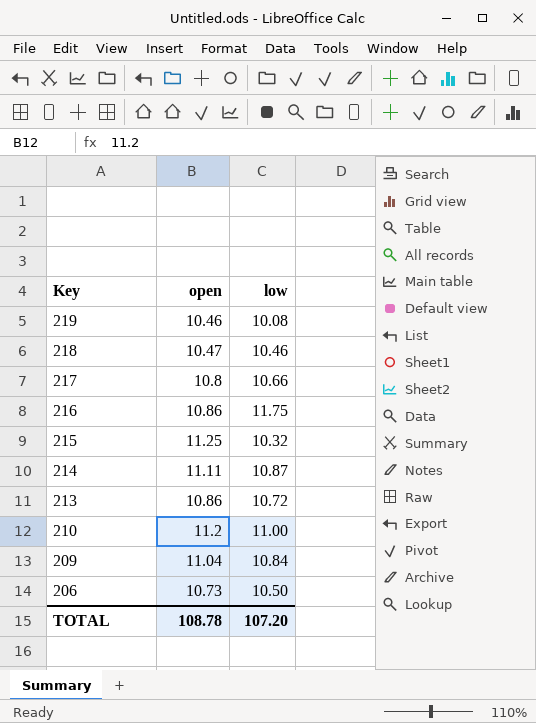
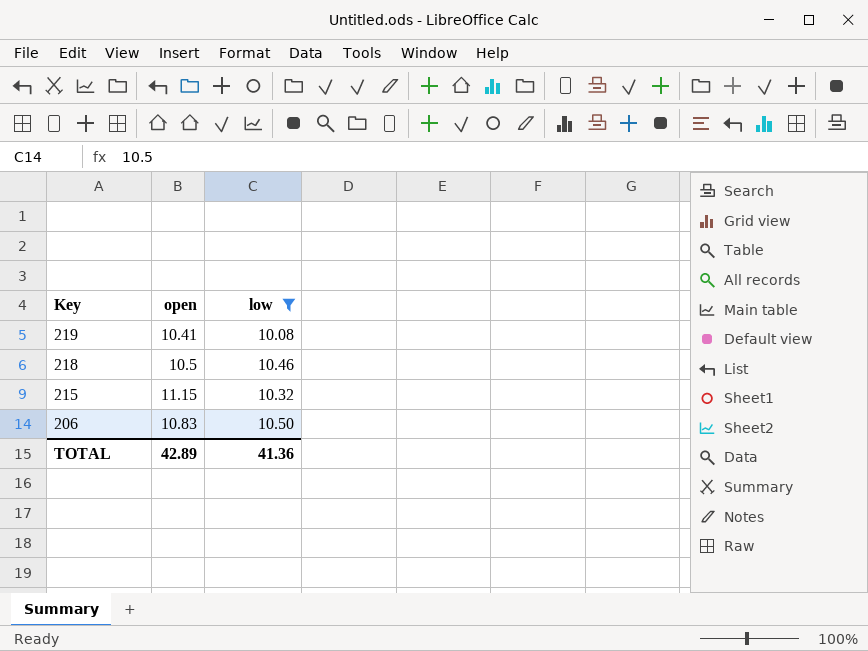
filter: none -> low <= 10.50
219 | open: 10.46 -> 10.41
218 | open: 10.47 -> 10.5
215 | open: 11.25 -> 11.15
206 | open: 10.73 -> 10.83
TOTAL | open: 108.78 -> 42.89
TOTAL | low: 107.20 -> 41.36

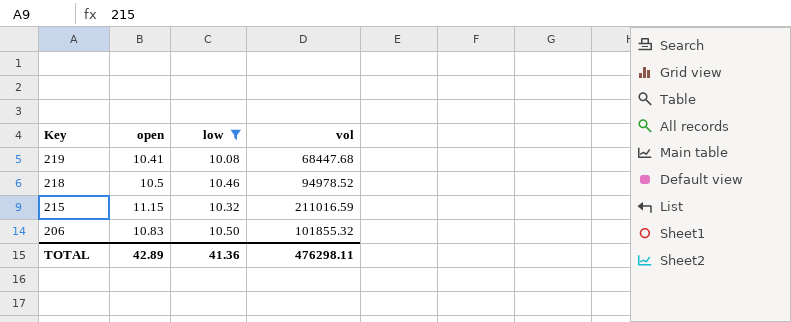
column vol | position: none -> 4

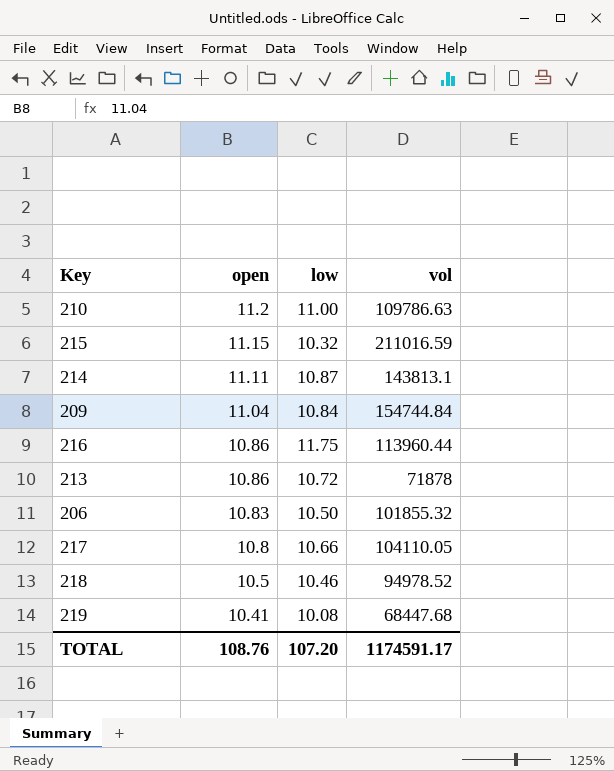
filter: low <= 10.50 -> none
row order: Key descending -> open descending
TOTAL | open: 42.89 -> 108.76
TOTAL | low: 41.36 -> 107.20
TOTAL | vol: 476298.11 -> 1174591.17

